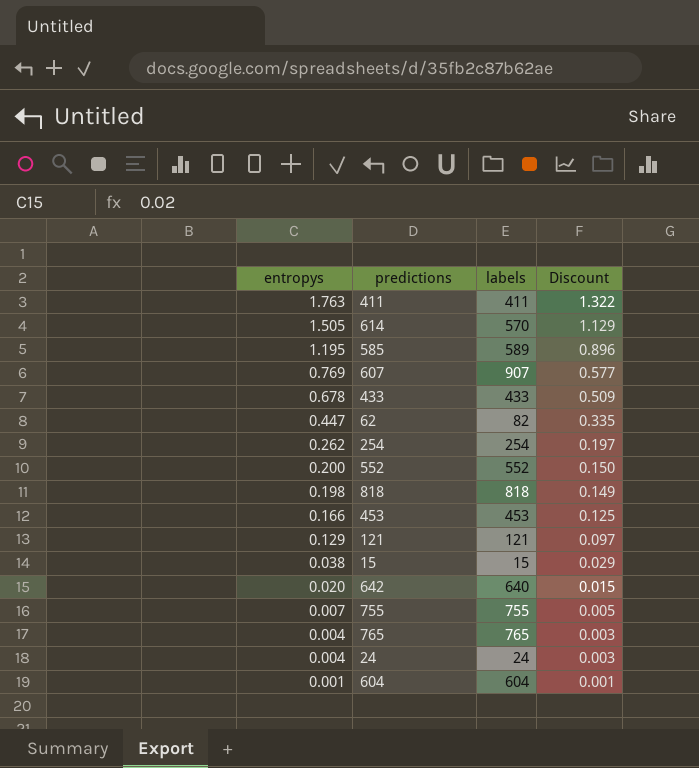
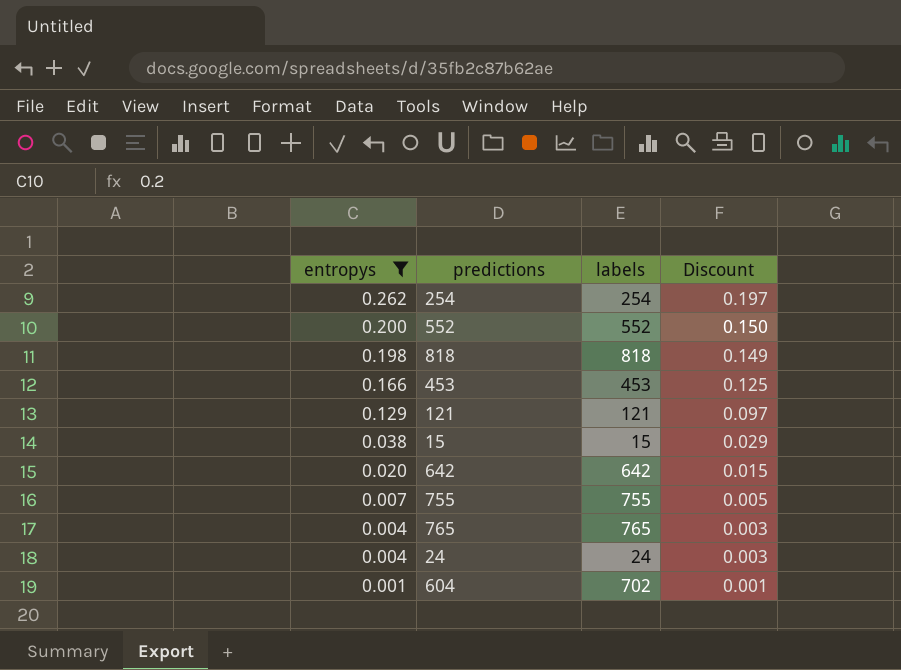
filter: none -> entropys <= 0.262
642 | labels: 640 -> 642
604 | labels: 604 -> 702

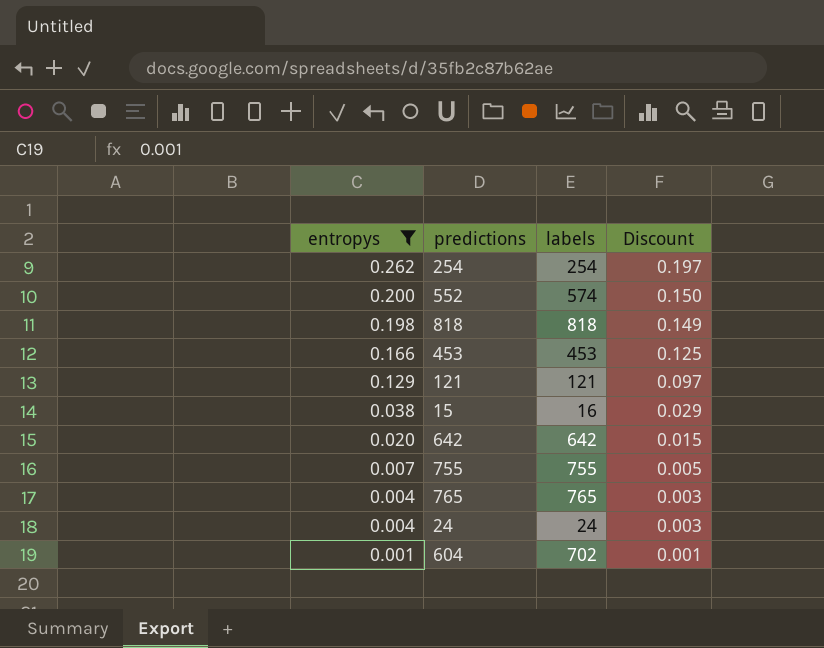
552 | labels: 552 -> 574
15 | labels: 15 -> 16

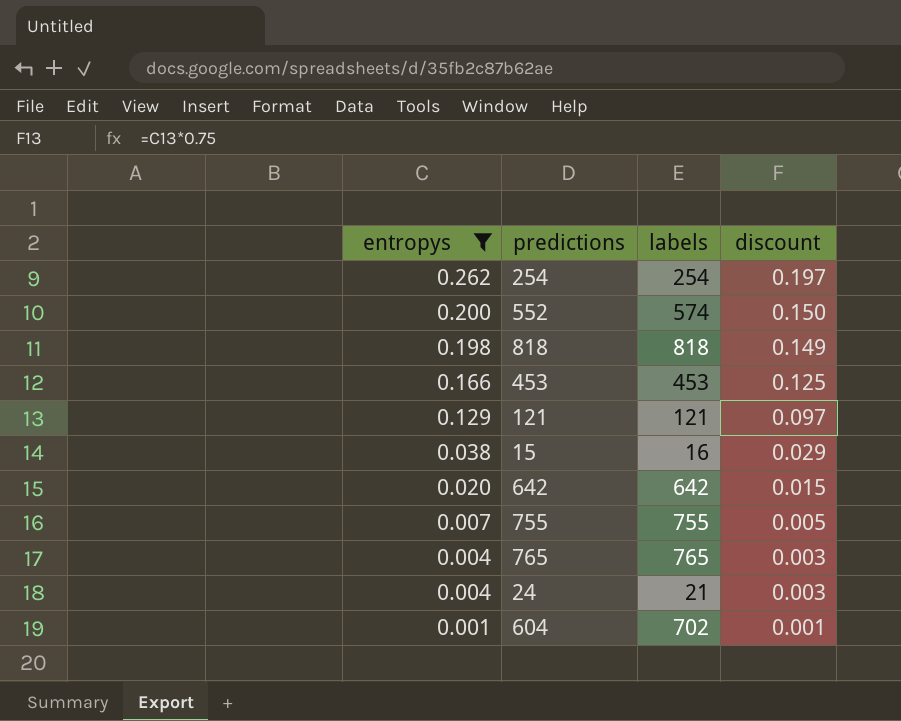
column name: Discount -> discount
24 | labels: 24 -> 21

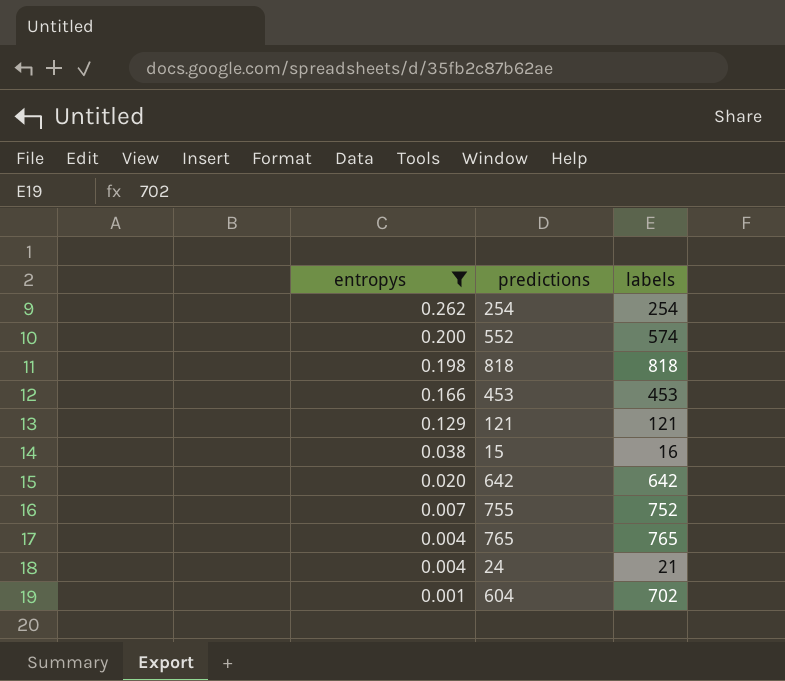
column discount | formula: [entropys] * 0.75 -> none
755 | labels: 755 -> 752

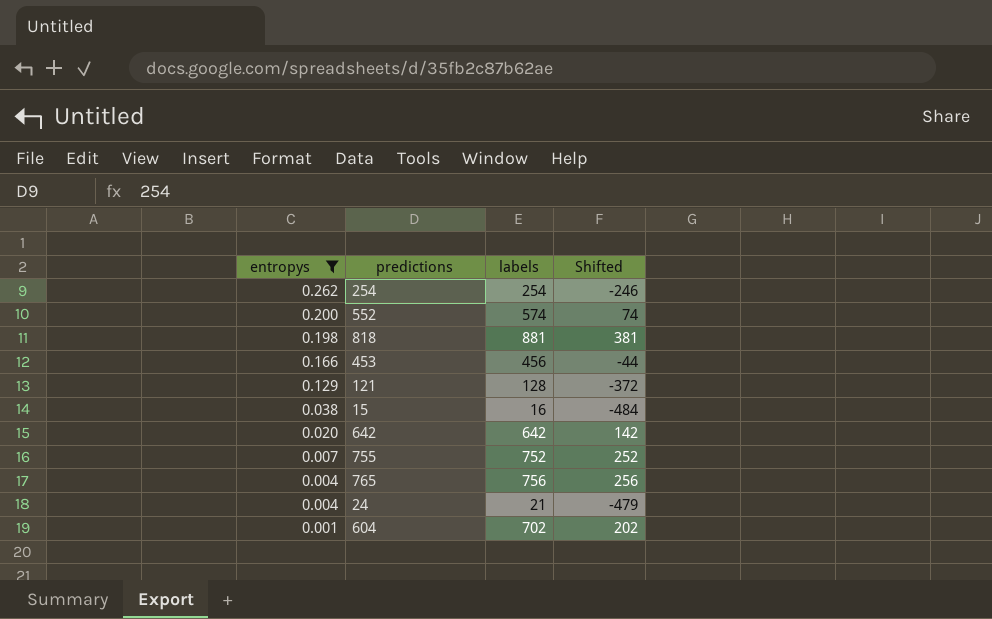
column Shifted | formula: none -> [labels] - 500
818 | labels: 818 -> 881
453 | labels: 453 -> 456
121 | labels: 121 -> 128
765 | labels: 765 -> 756

